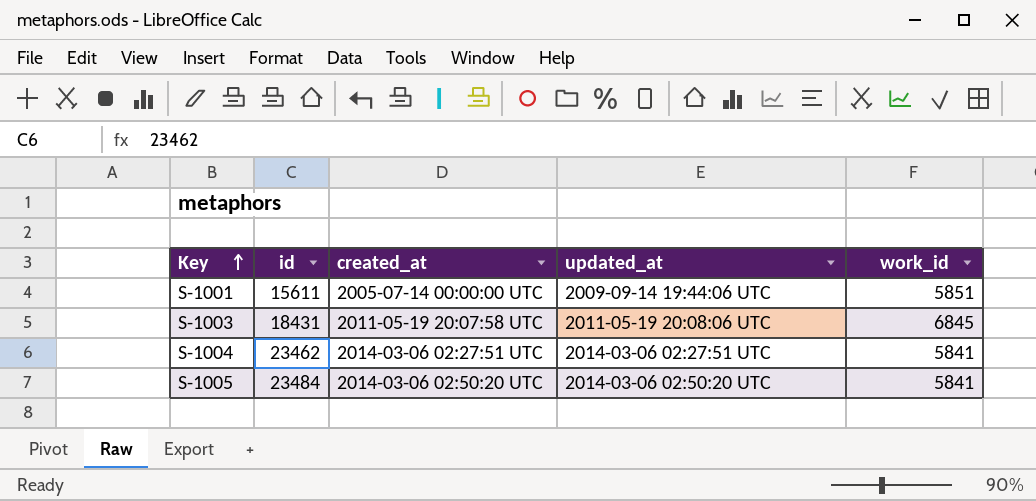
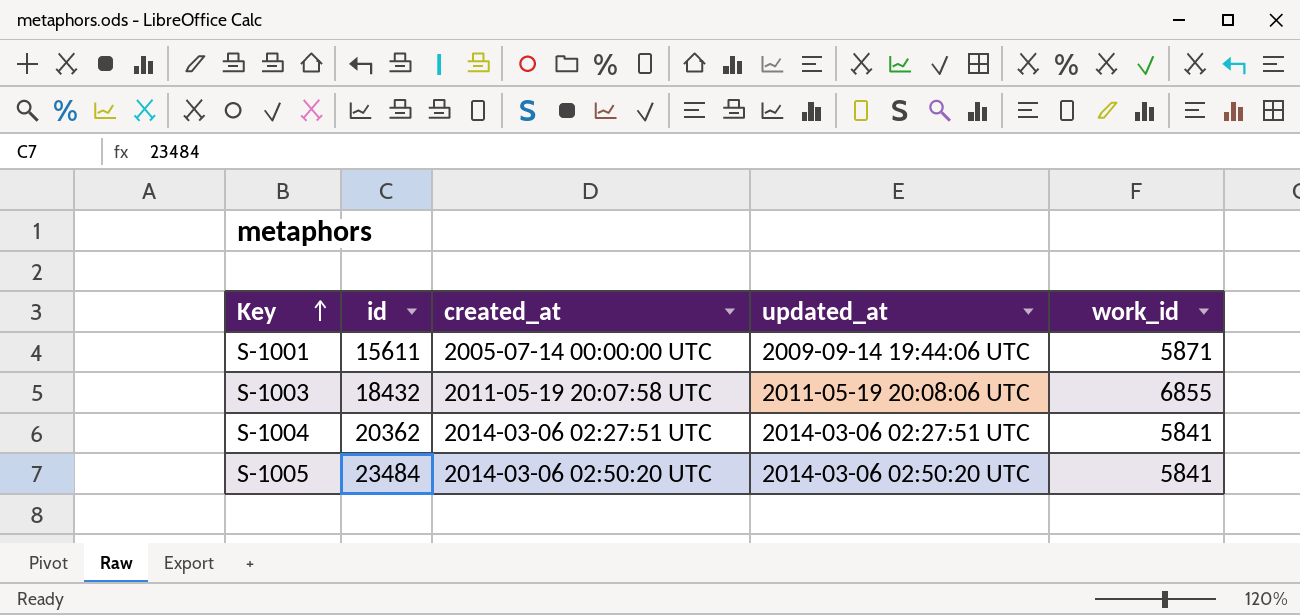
S-1001 | work_id: 5851 -> 5871
S-1003 | id: 18431 -> 18432
S-1003 | work_id: 6845 -> 6855
S-1004 | id: 23462 -> 20362

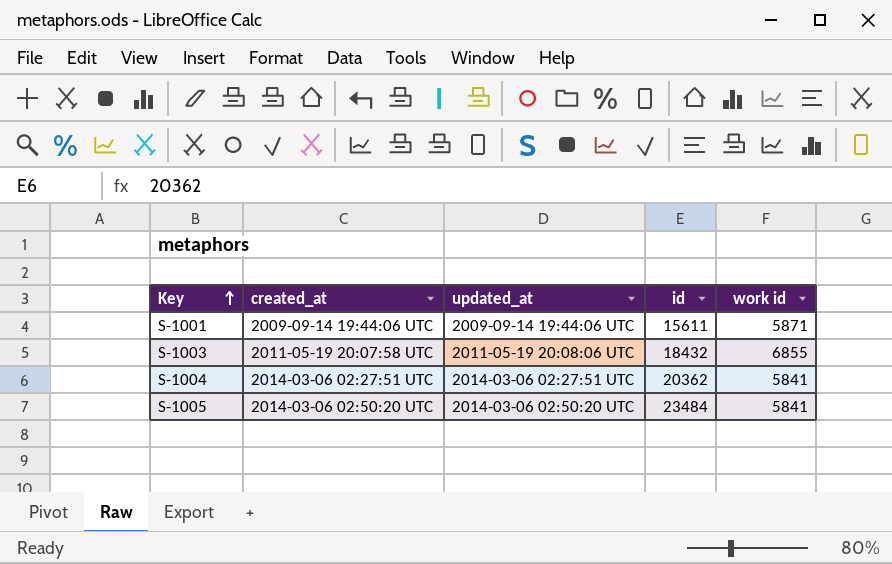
column id | position: 2 -> 4
column name: work_id -> work id
S-1001 | created_at: 2005-07-14 00:00:00 UTC -> 2009-09-14 19:44:06 UTC

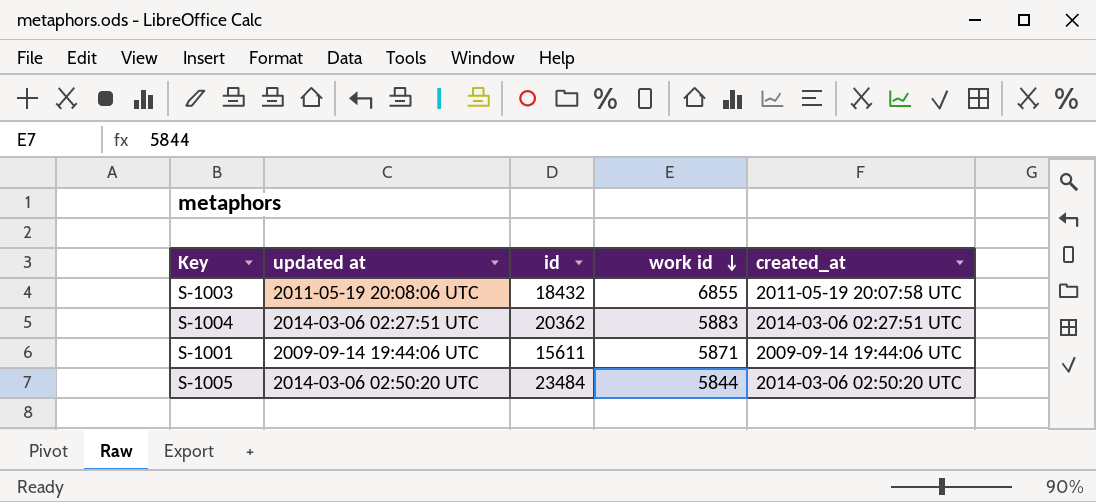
row order: Key ascending -> work id descending
column name: updated_at -> updated at
column created_at | position: 2 -> 5
S-1004 | work id: 5841 -> 5883
S-1005 | work id: 5841 -> 5844

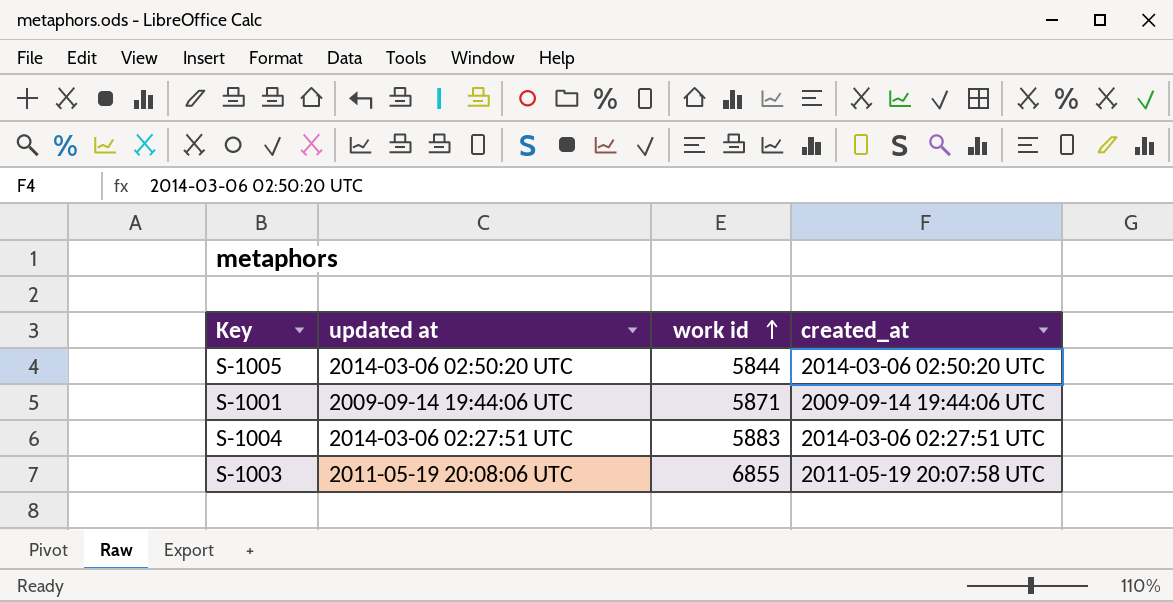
row order: work id descending -> work id ascending
column id | position: 3 -> none

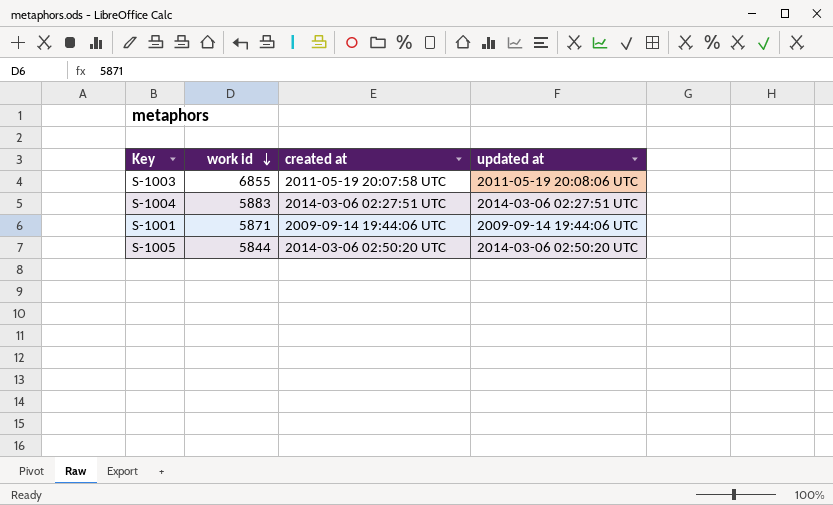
row order: work id ascending -> work id descending
column name: created_at -> created at
column updated at | position: 2 -> 4

